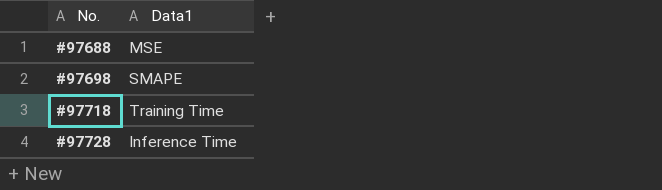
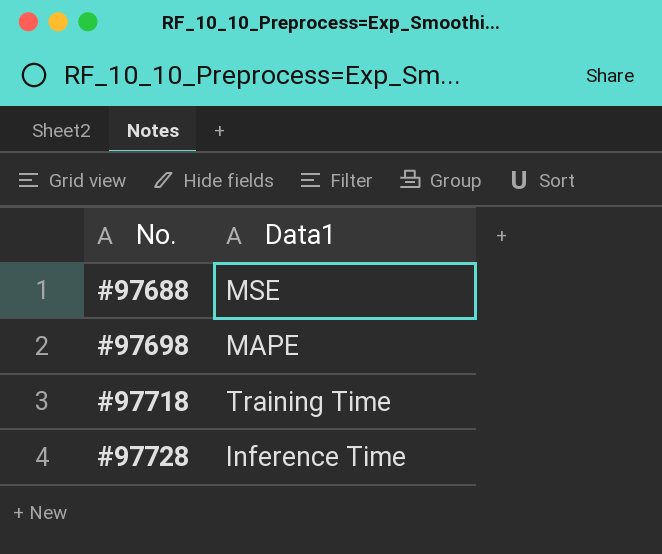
#97698 | Data1: SMAPE -> MAPE

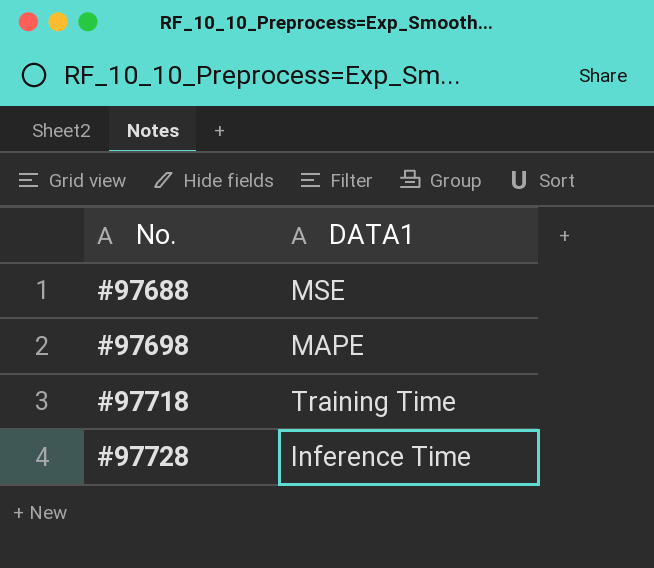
column name: Data1 -> DATA1

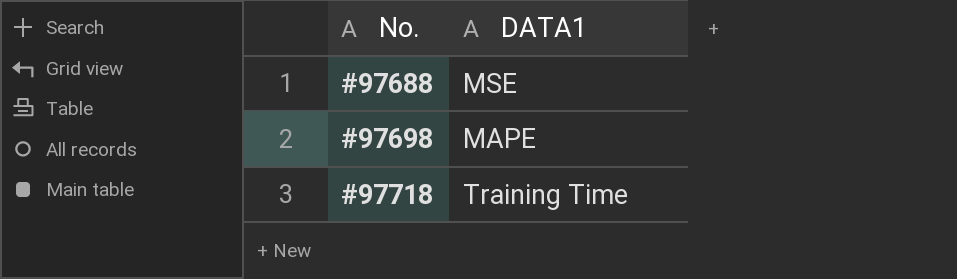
row #97728: Inference Time -> none

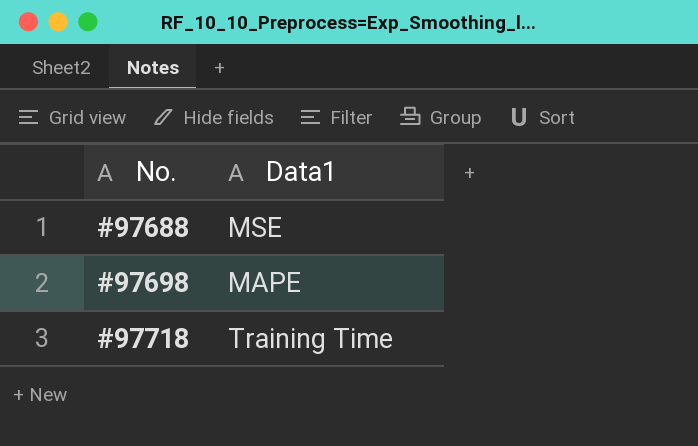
column name: DATA1 -> Data1

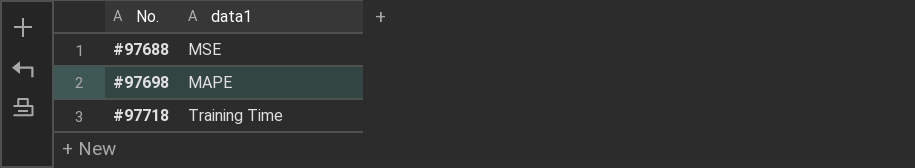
column name: Data1 -> data1

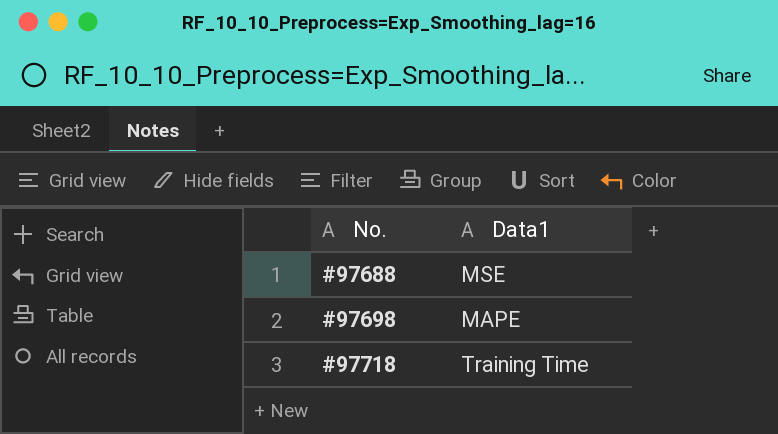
column name: data1 -> Data1

